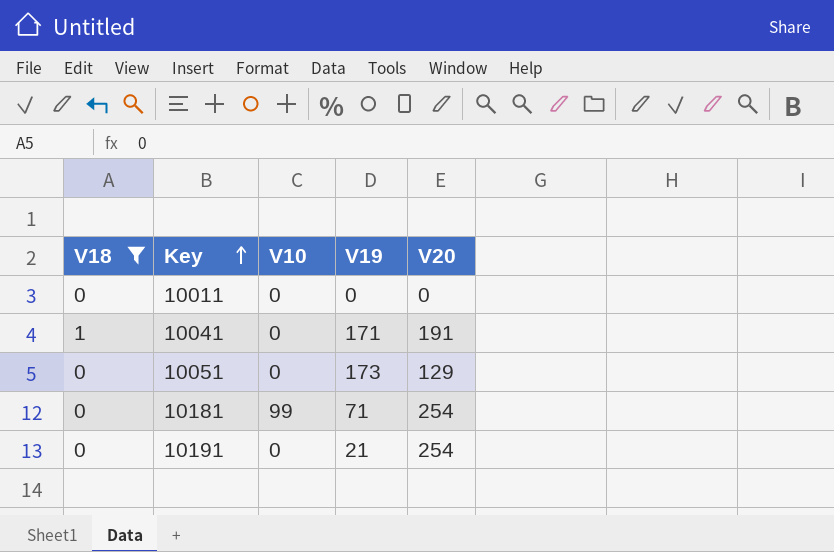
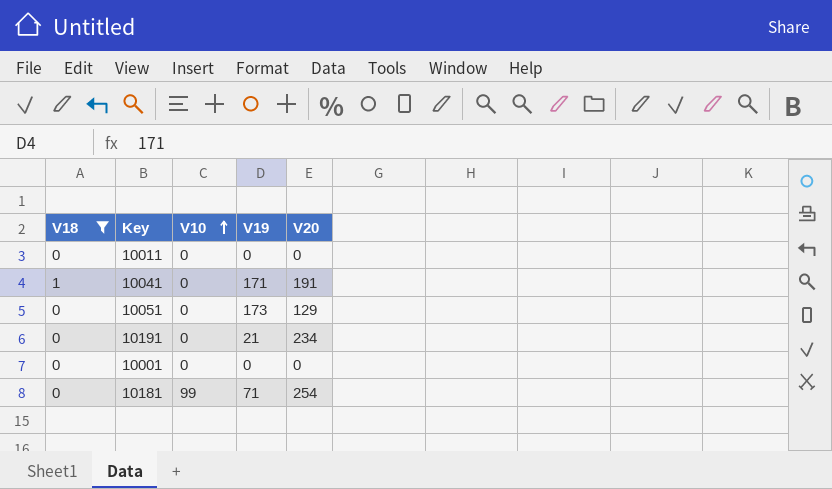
row order: Key ascending -> V10 ascending
10191 | V20: 254 -> 234
row 10001: none -> 0 | 0 | 0 | 0

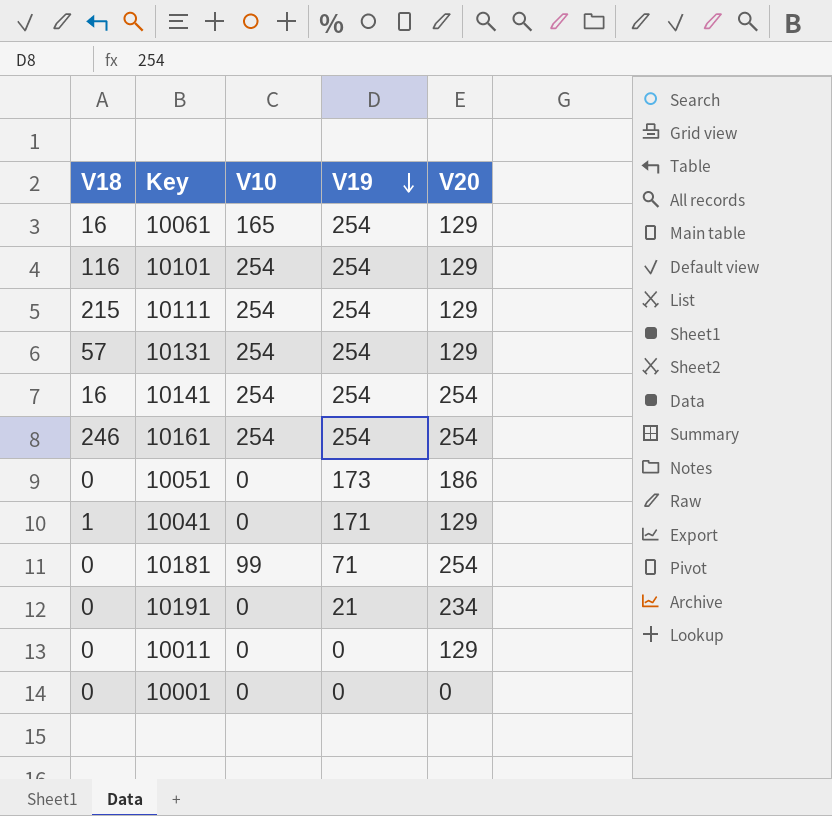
filter: V18 <= 1 -> none
row order: V10 ascending -> V19 descending
10051 | V20: 129 -> 186
10041 | V20: 191 -> 129
10011 | V20: 0 -> 129

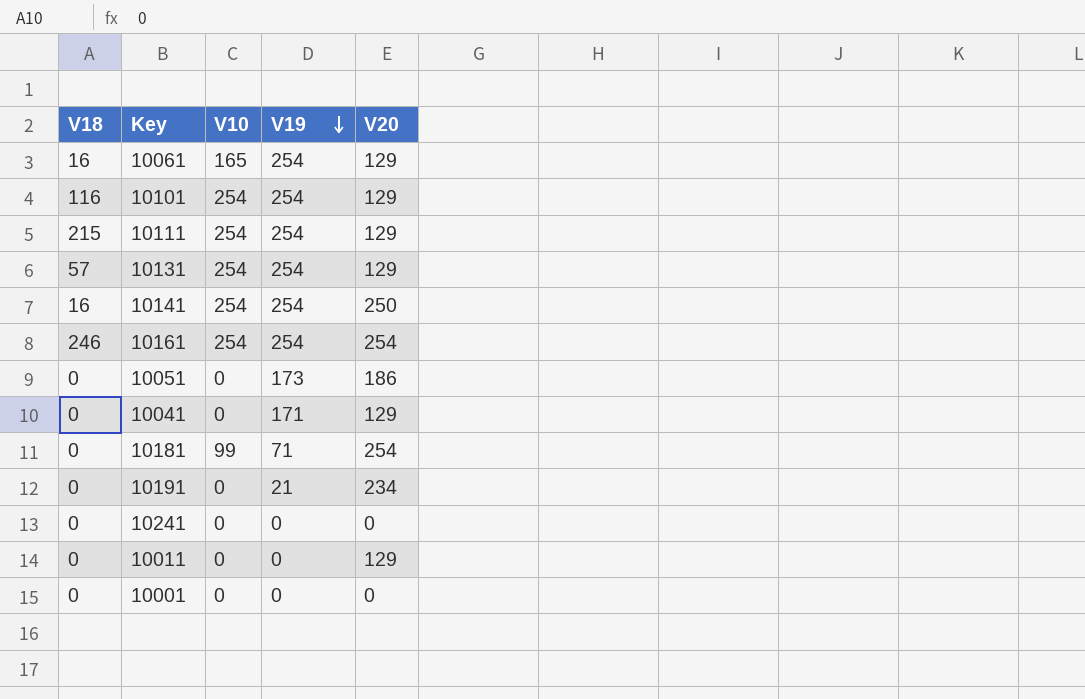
10141 | V20: 254 -> 250
10041 | V18: 1 -> 0
row 10241: none -> 0 | 0 | 0 | 0

